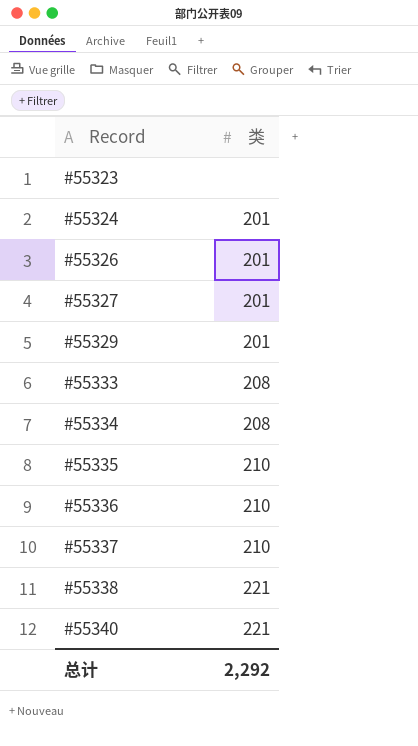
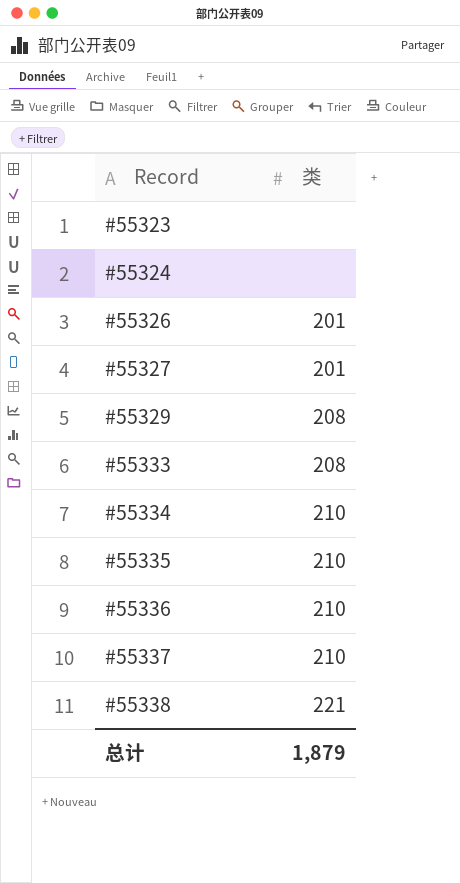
row #55340: 221 -> none
#55324 | 类: 201 -> none
#55329 | 类: 201 -> 208
#55334 | 类: 208 -> 210
总计 | 类: 2,292 -> 1,879

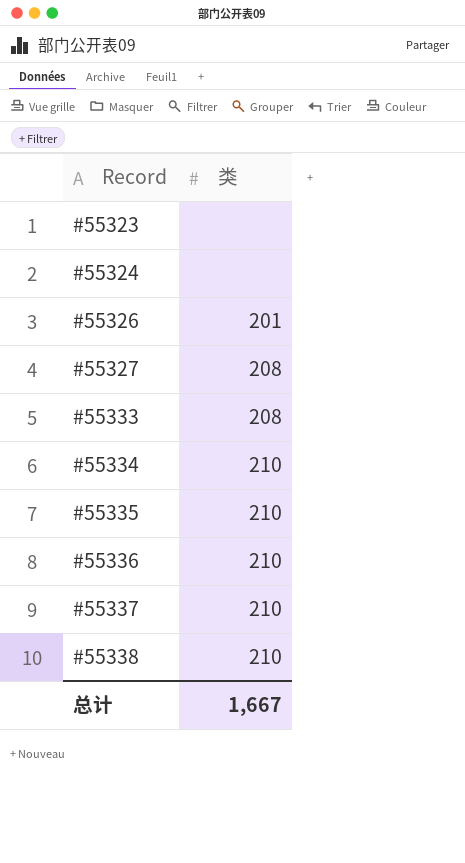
row #55329: 208 -> none
#55327 | 类: 201 -> 208
#55338 | 类: 221 -> 210
总计 | 类: 1,879 -> 1,667

